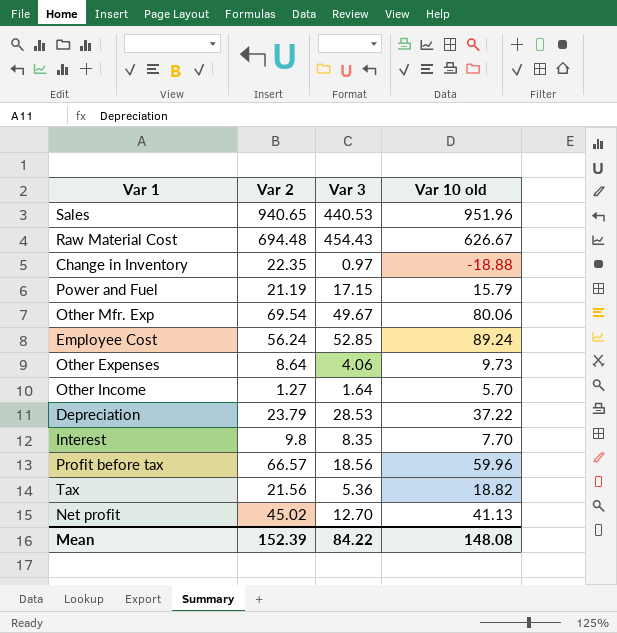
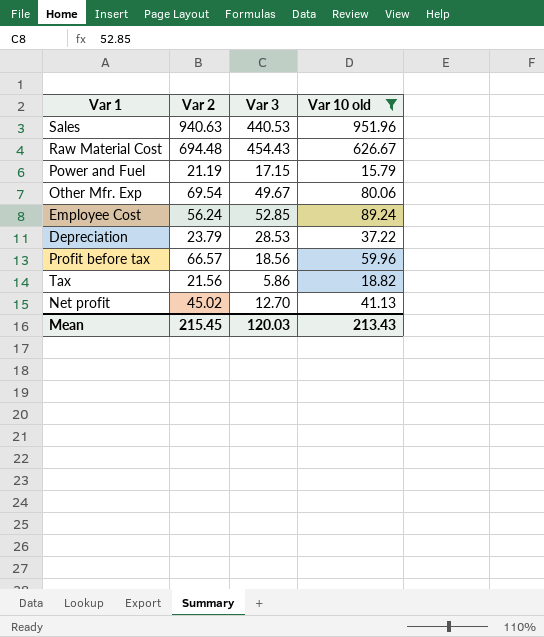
filter: none -> Var 10 old >= 15.79
Sales | Var 2: 940.65 -> 940.63
Tax | Var 3: 5.36 -> 5.86
Mean | Var 2: 152.39 -> 215.45
Mean | Var 3: 84.22 -> 120.03
Mean | Var 10 old: 148.08 -> 213.43

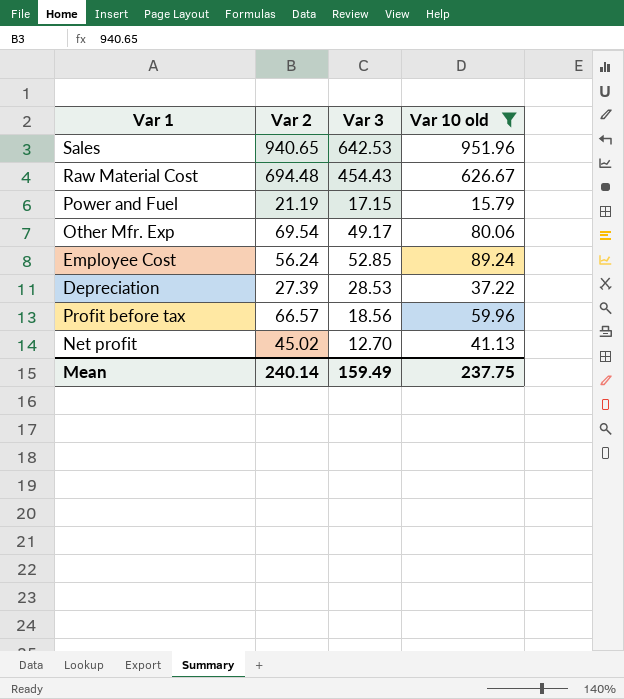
row Tax: 21.56 | 5.86 | 18.82 -> none
Sales | Var 2: 940.63 -> 940.65
Sales | Var 3: 440.53 -> 642.53
Other Mfr. Exp | Var 3: 49.67 -> 49.17
Depreciation | Var 2: 23.79 -> 27.39
Mean | Var 2: 215.45 -> 240.14
Mean | Var 3: 120.03 -> 159.49
Mean | Var 10 old: 213.43 -> 237.75

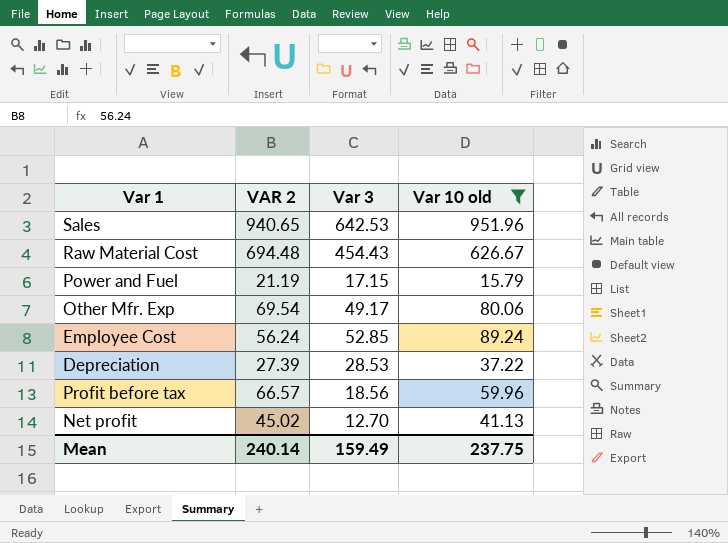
column name: Var 2 -> VAR 2

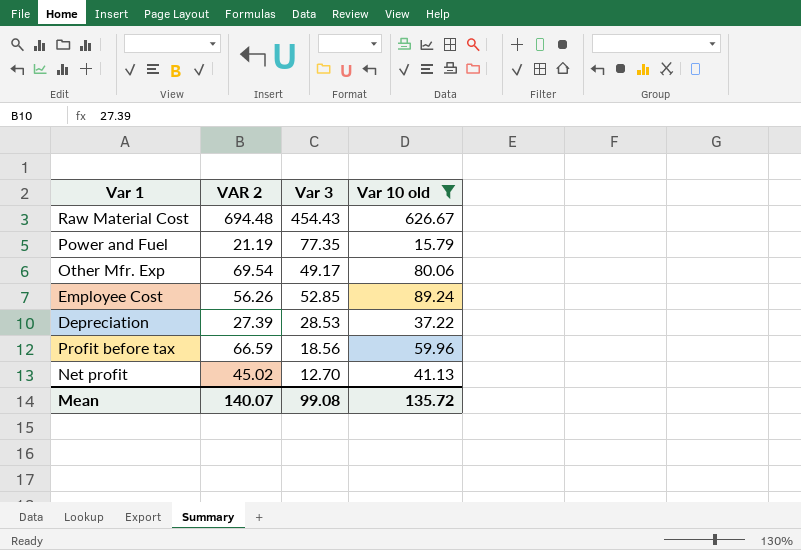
row Sales: 940.65 | 642.53 | 951.96 -> none
Power and Fuel | Var 3: 17.15 -> 77.35
Employee Cost | VAR 2: 56.24 -> 56.26
Profit before tax | VAR 2: 66.57 -> 66.59
Mean | VAR 2: 240.14 -> 140.07
Mean | Var 3: 159.49 -> 99.08
Mean | Var 10 old: 237.75 -> 135.72

